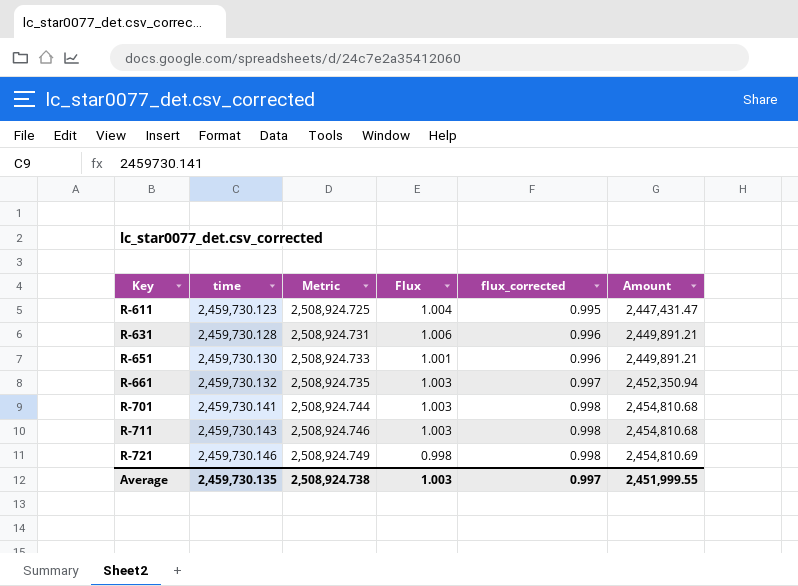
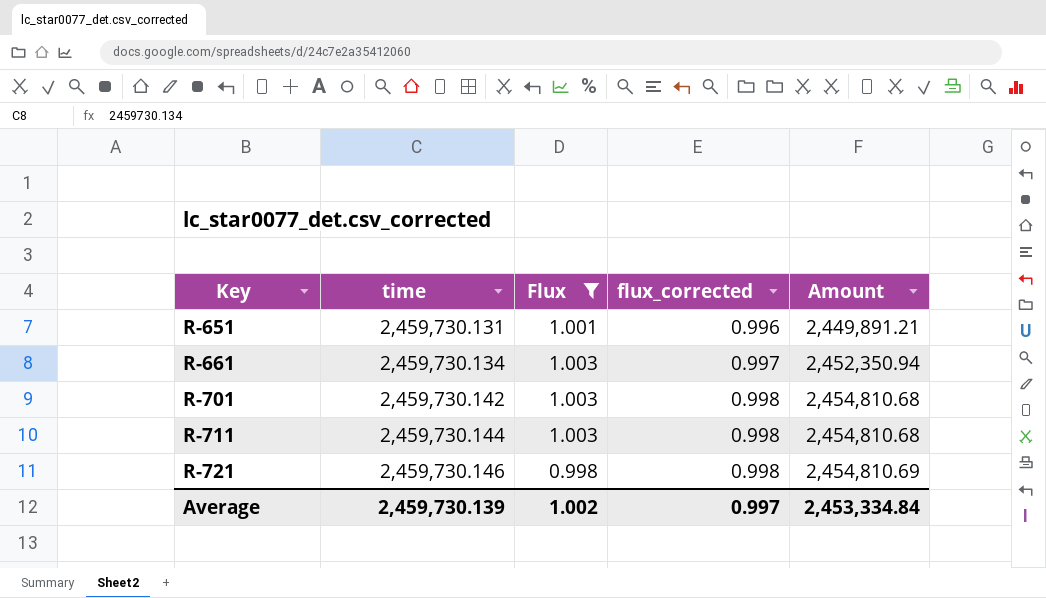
filter: none -> Flux <= 1.003
column Metric | formula: [time] * 1.02 -> none
R-651 | time: 2,459,730.130 -> 2,459,730.131
R-661 | time: 2,459,730.132 -> 2,459,730.134
R-701 | time: 2,459,730.141 -> 2,459,730.142
R-711 | time: 2,459,730.143 -> 2,459,730.144
Average | time: 2,459,730.135 -> 2,459,730.139
Average | Flux: 1.003 -> 1.002
Average | Amount: 2,451,999.55 -> 2,453,334.84

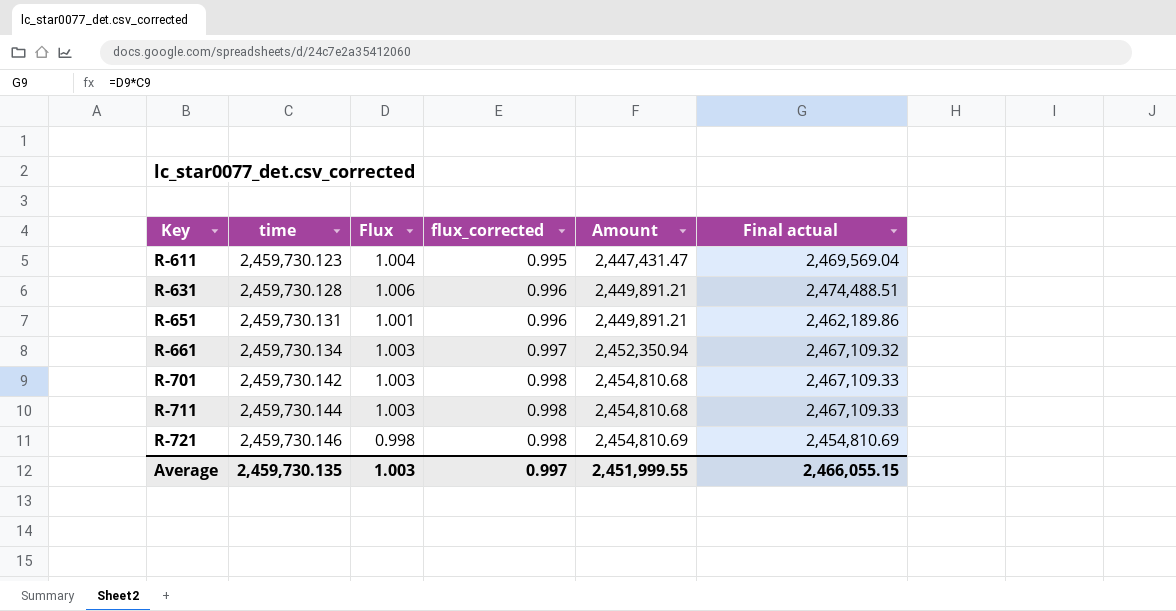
filter: Flux <= 1.003 -> none
column Final actual | formula: none -> [time] * [Flux]
Average | time: 2,459,730.139 -> 2,459,730.135
Average | Flux: 1.002 -> 1.003
Average | Amount: 2,453,334.84 -> 2,451,999.55

